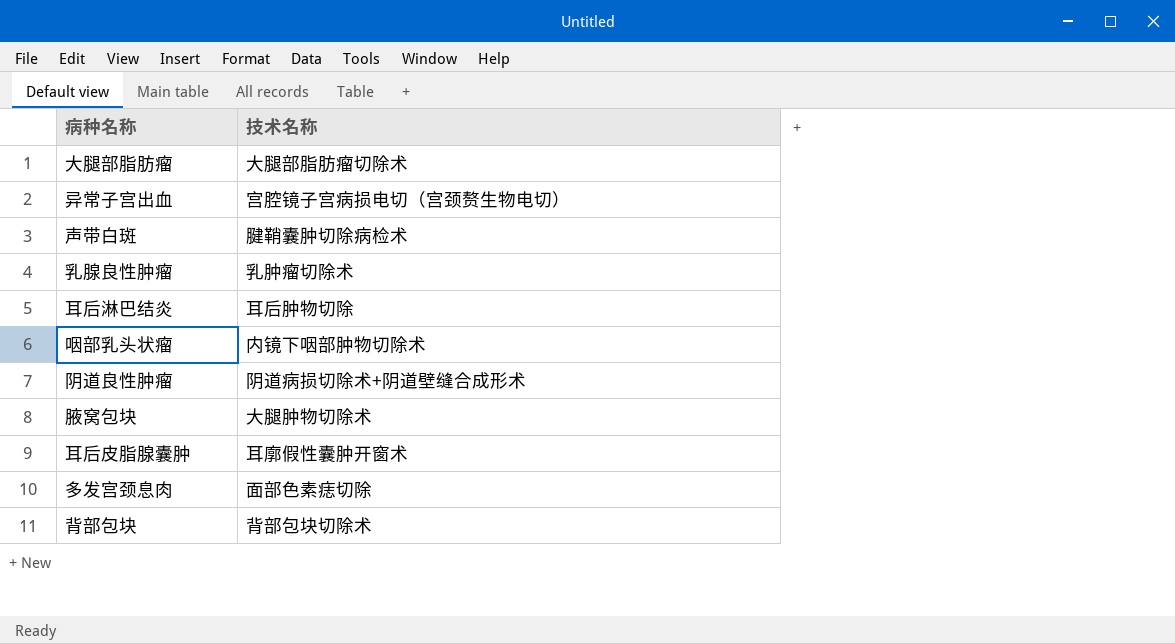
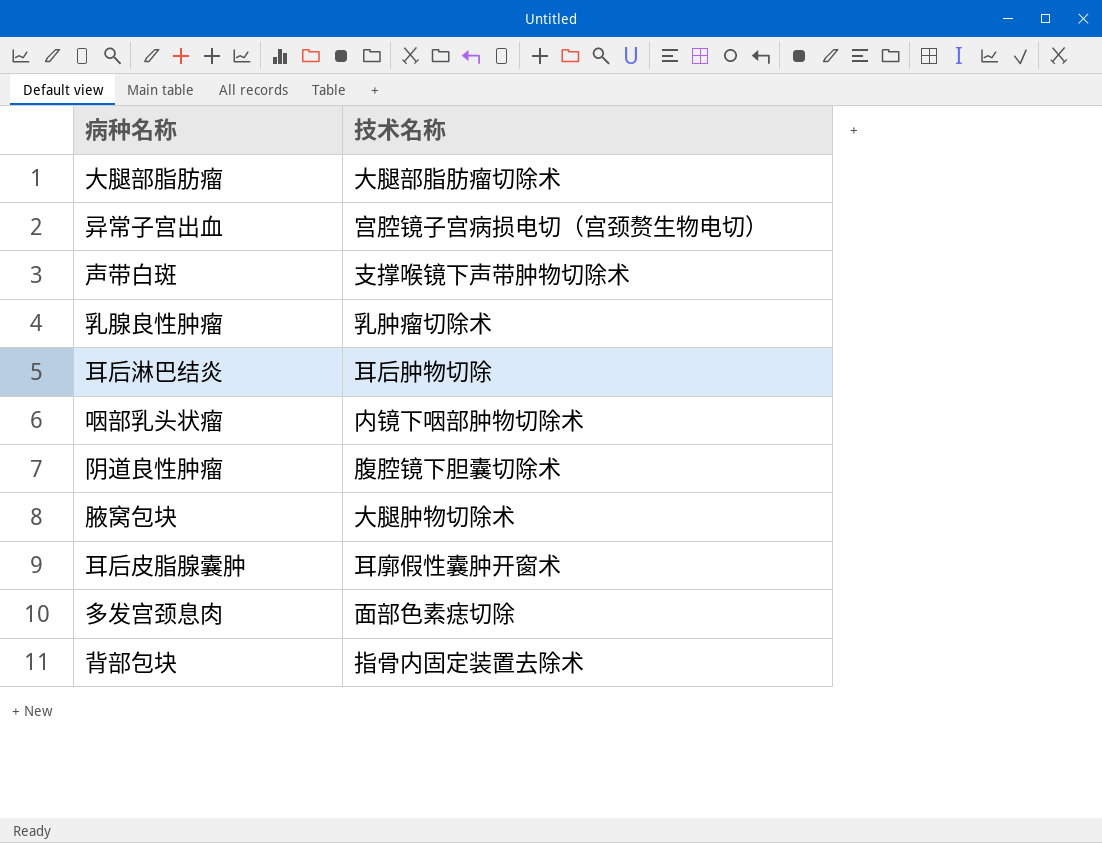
声带白斑 | 技术名称: 腱鞘囊肿切除病检术 -> 支撑喉镜下声带肿物切除术
阴道良性肿瘤 | 技术名称: 阴道病损切除术+阴道壁缝合成形术 -> 腹腔镜下胆囊切除术
背部包块 | 技术名称: 背部包块切除术 -> 指骨内固定装置去除术

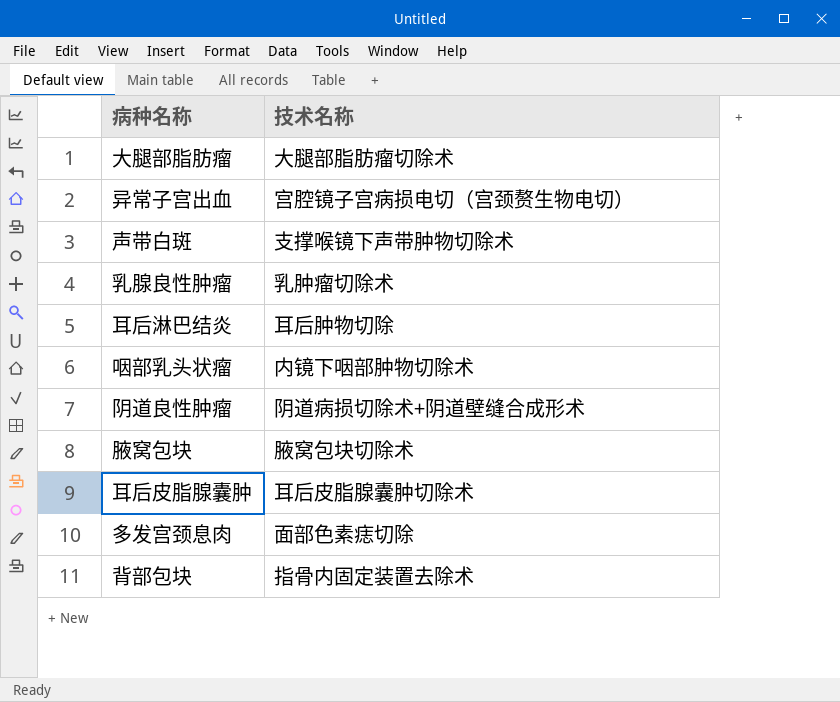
阴道良性肿瘤 | 技术名称: 腹腔镜下胆囊切除术 -> 阴道病损切除术+阴道壁缝合成形术
腋窝包块 | 技术名称: 大腿肿物切除术 -> 腋窝包块切除术
耳后皮脂腺囊肿 | 技术名称: 耳廓假性囊肿开窗术 -> 耳后皮脂腺囊肿切除术

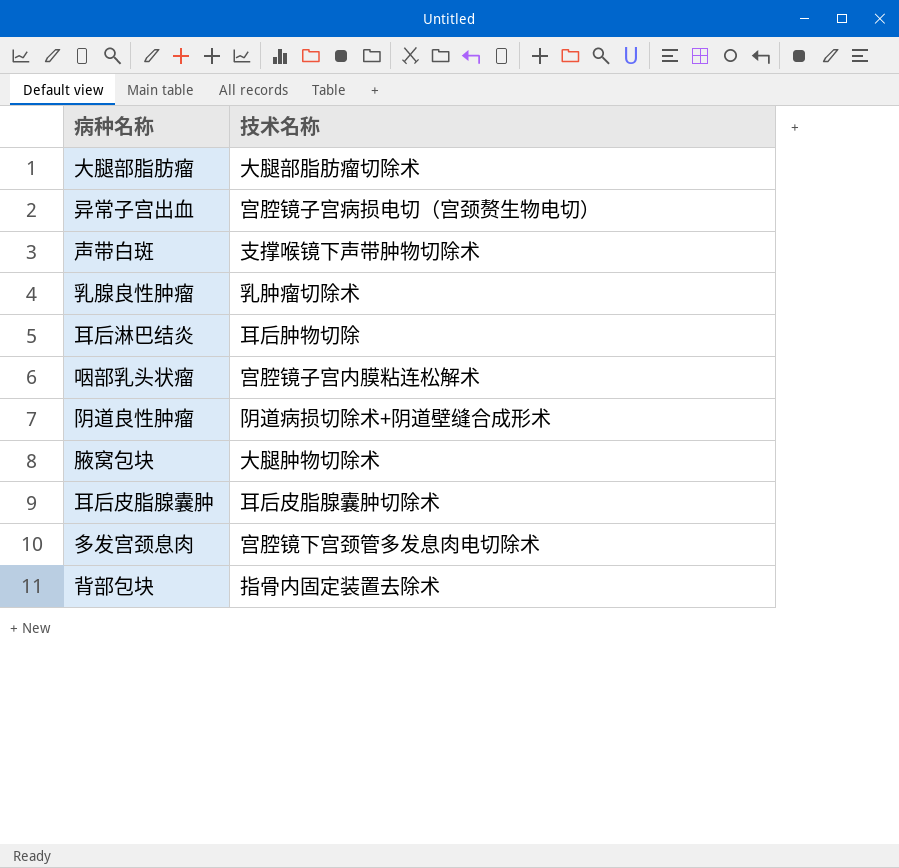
咽部乳头状瘤 | 技术名称: 内镜下咽部肿物切除术 -> 宫腔镜子宫内膜粘连松解术
腋窝包块 | 技术名称: 腋窝包块切除术 -> 大腿肿物切除术
多发宫颈息肉 | 技术名称: 面部色素痣切除 -> 宫腔镜下宫颈管多发息肉电切除术

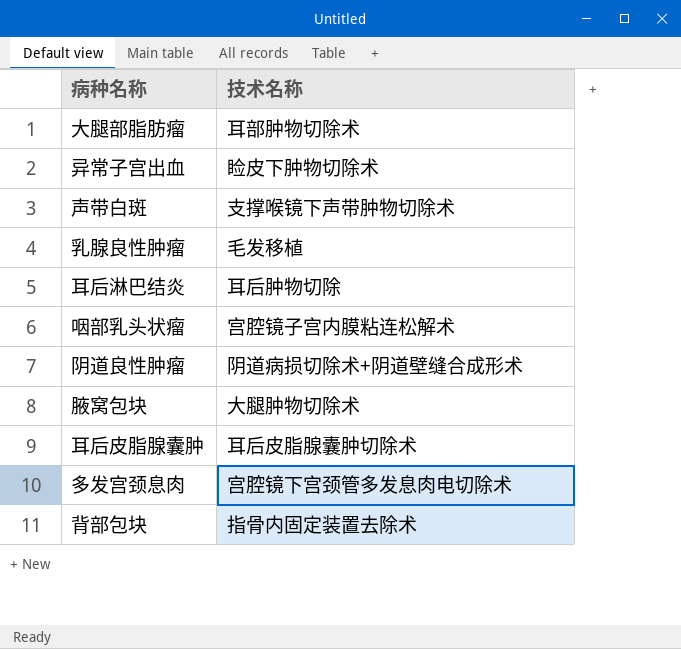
大腿部脂肪瘤 | 技术名称: 大腿部脂肪瘤切除术 -> 耳部肿物切除术
异常子宫出血 | 技术名称: 宫腔镜子宫病损电切（宫颈赘生物电切） -> 睑皮下肿物切除术
乳腺良性肿瘤 | 技术名称: 乳肿瘤切除术 -> 毛发移植

